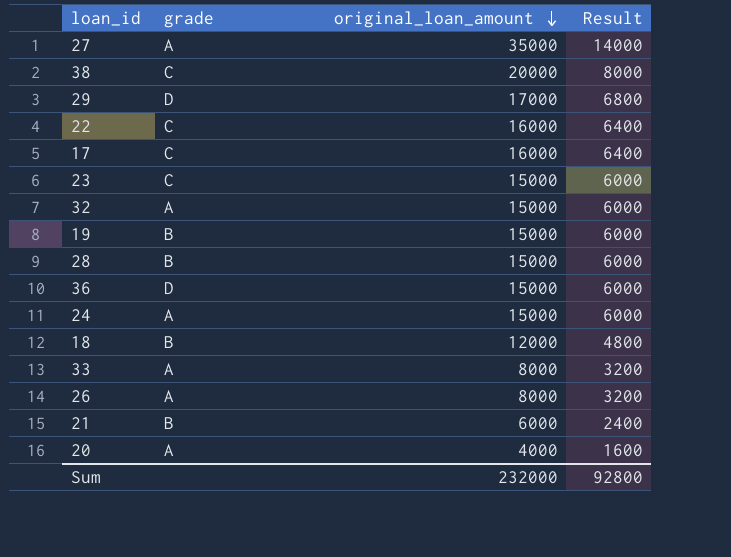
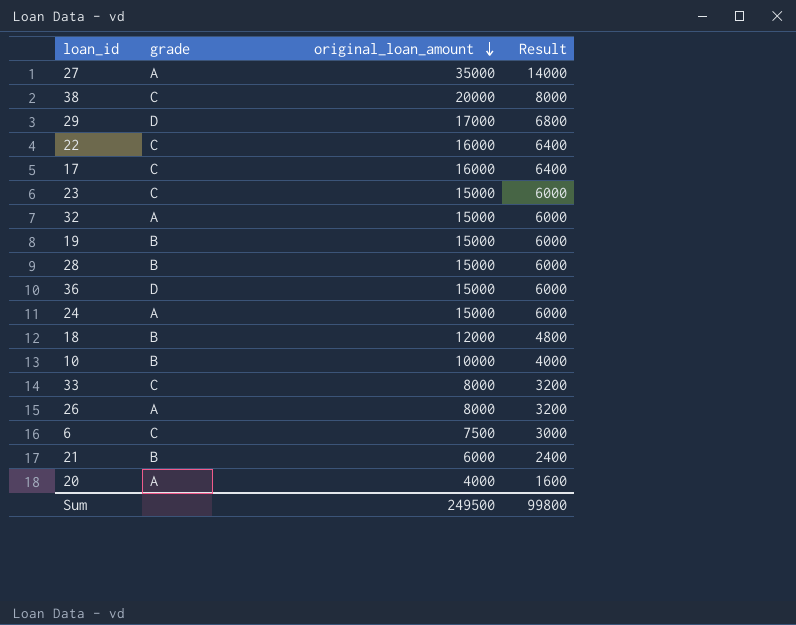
row 10: none -> B | 10000 | 4000
33 | grade: A -> C
row 6: none -> C | 7500 | 3000
Sum | original_loan_amount: 232000 -> 249500
Sum | Result: 92800 -> 99800

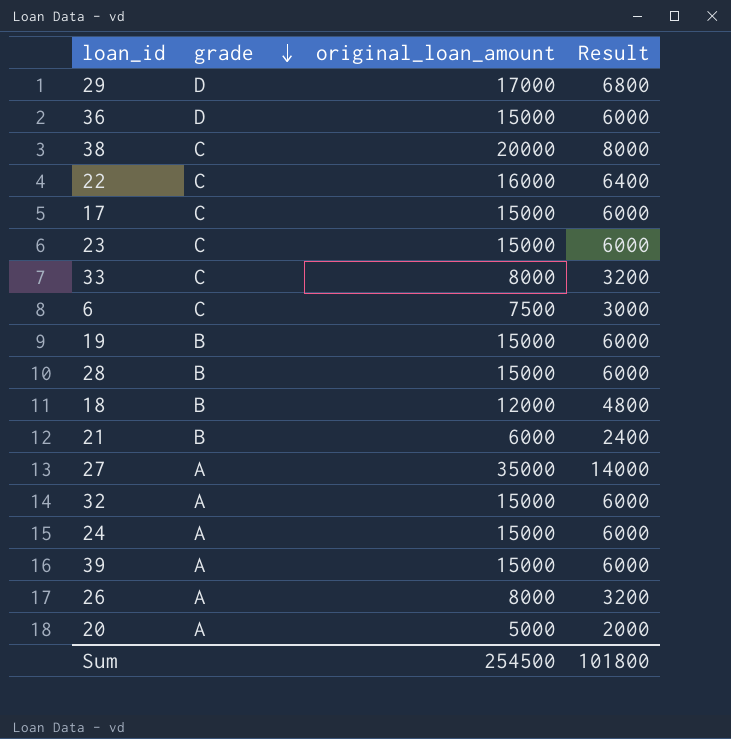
row order: original_loan_amount descending -> grade descending
row 10: B | 10000 | 4000 -> none
17 | original_loan_amount: 16000 -> 15000
17 | Result: 6400 -> 6000
row 39: none -> A | 15000 | 6000
20 | original_loan_amount: 4000 -> 5000
20 | Result: 1600 -> 2000
Sum | original_loan_amount: 249500 -> 254500
Sum | Result: 99800 -> 101800

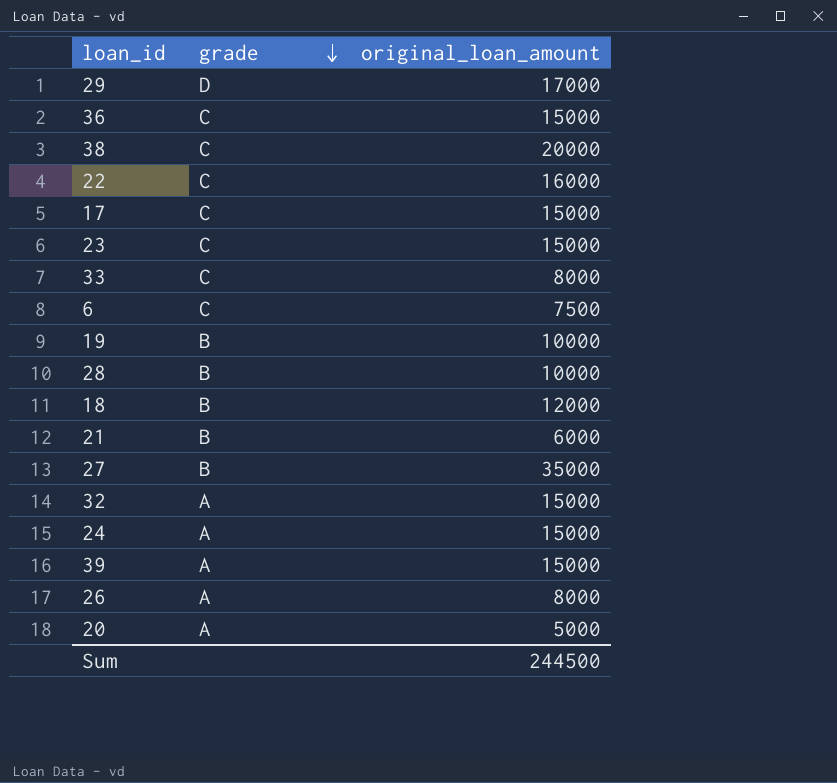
column Result | formula: [original_loan_amount] * 0.4 -> none
36 | grade: D -> C
19 | original_loan_amount: 15000 -> 10000
28 | original_loan_amount: 15000 -> 10000
27 | grade: A -> B
Sum | original_loan_amount: 254500 -> 244500

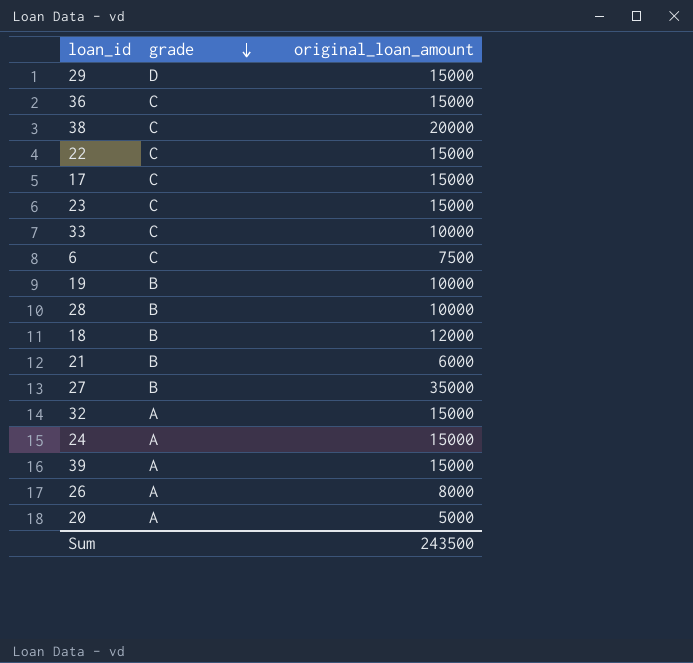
29 | original_loan_amount: 17000 -> 15000
22 | original_loan_amount: 16000 -> 15000
33 | original_loan_amount: 8000 -> 10000
Sum | original_loan_amount: 244500 -> 243500

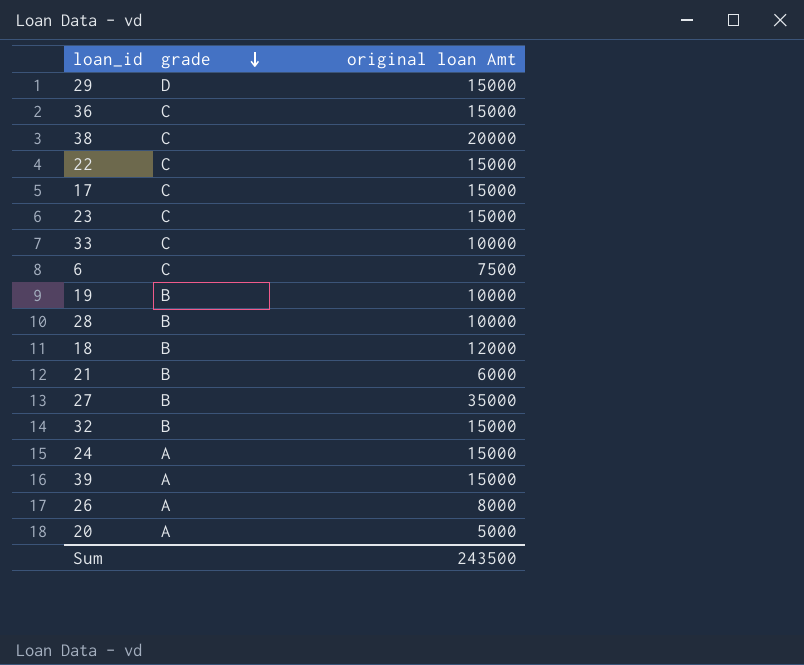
column name: original_loan_amount -> original loan Amt
32 | grade: A -> B

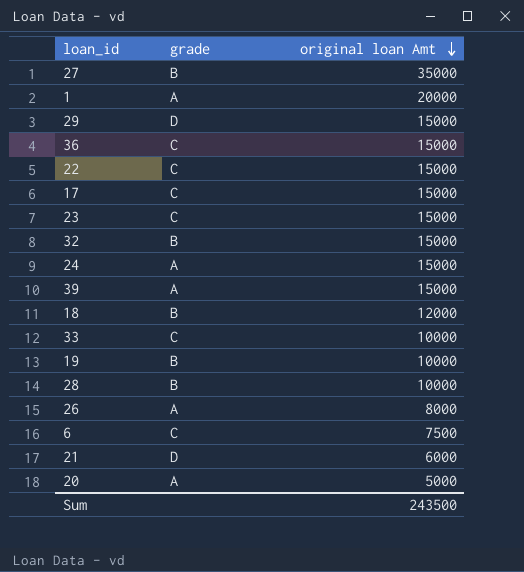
row order: grade descending -> original loan Amt descending
row 38: C | 20000 -> none
row 1: none -> A | 20000
21 | grade: B -> D

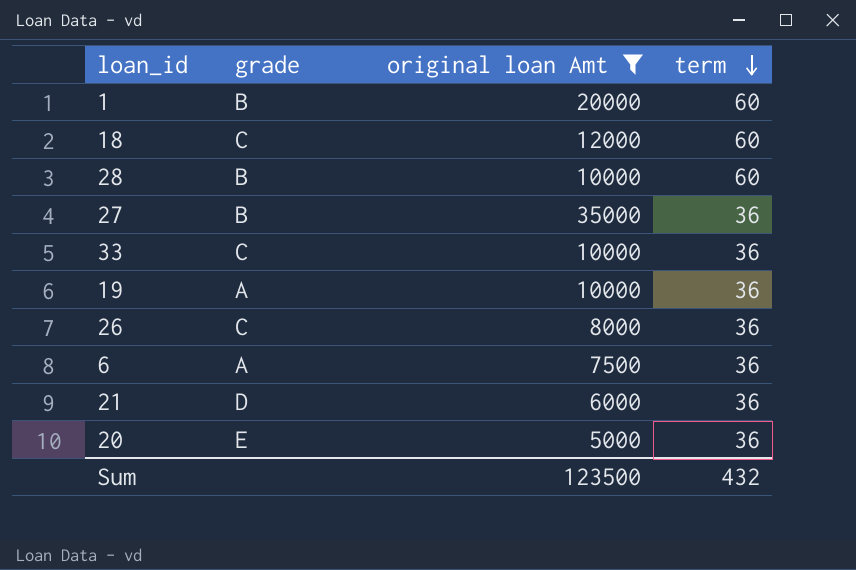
filter: none -> original loan Amt != 15000
row order: original loan Amt descending -> term descending
column term | position: none -> 4
1 | grade: A -> B
18 | grade: B -> C
19 | grade: B -> A
26 | grade: A -> C
6 | grade: C -> A
20 | grade: A -> E
Sum | original loan Amt: 243500 -> 123500

